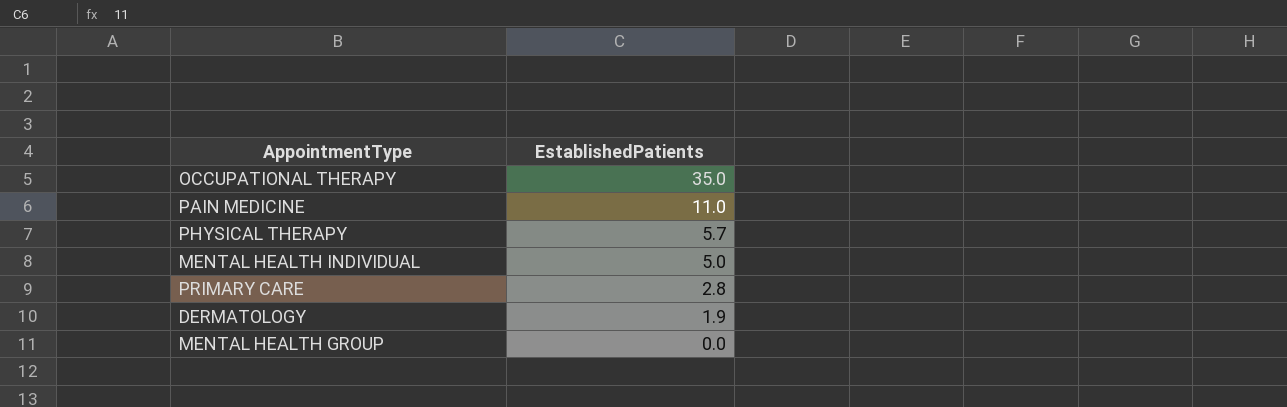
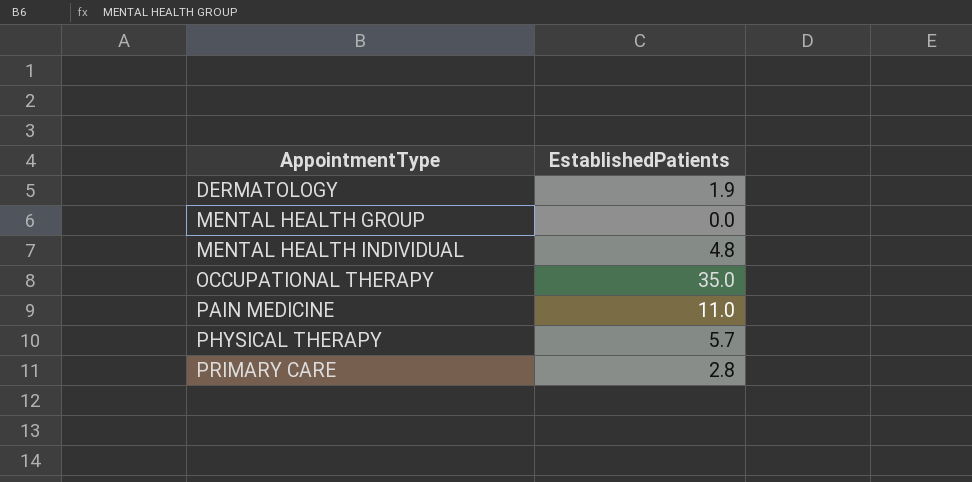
row order: EstablishedPatients descending -> AppointmentType ascending
MENTAL HEALTH INDIVIDUAL | EstablishedPatients: 5.0 -> 4.8

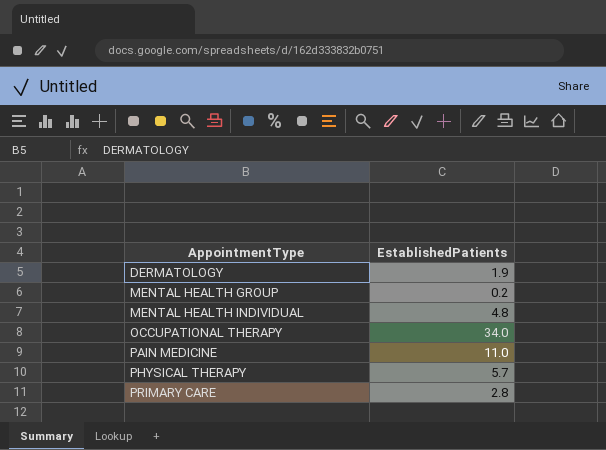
MENTAL HEALTH GROUP | EstablishedPatients: 0.0 -> 0.2
OCCUPATIONAL THERAPY | EstablishedPatients: 35.0 -> 34.0

